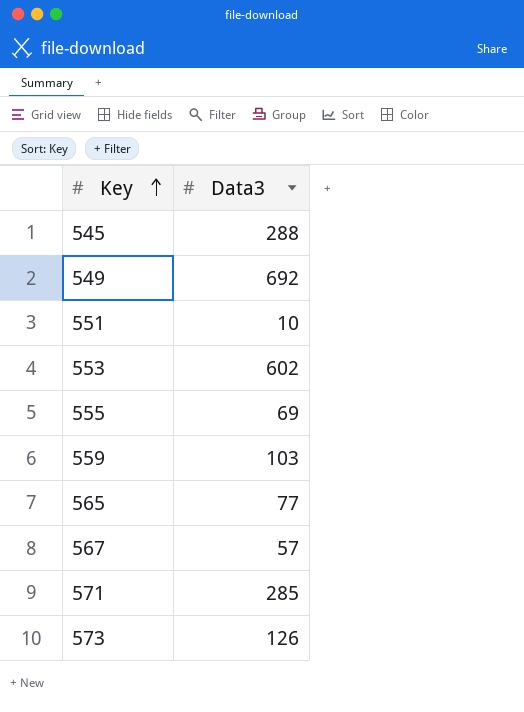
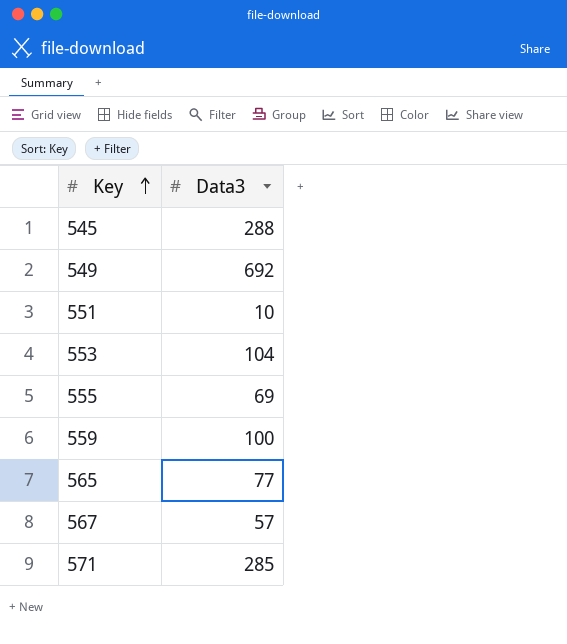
row 573: 126 -> none
553 | Data3: 602 -> 104
559 | Data3: 103 -> 100

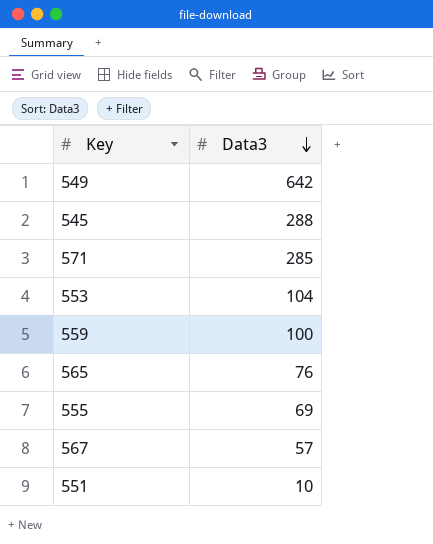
row order: Key ascending -> Data3 descending
549 | Data3: 692 -> 642
565 | Data3: 77 -> 76

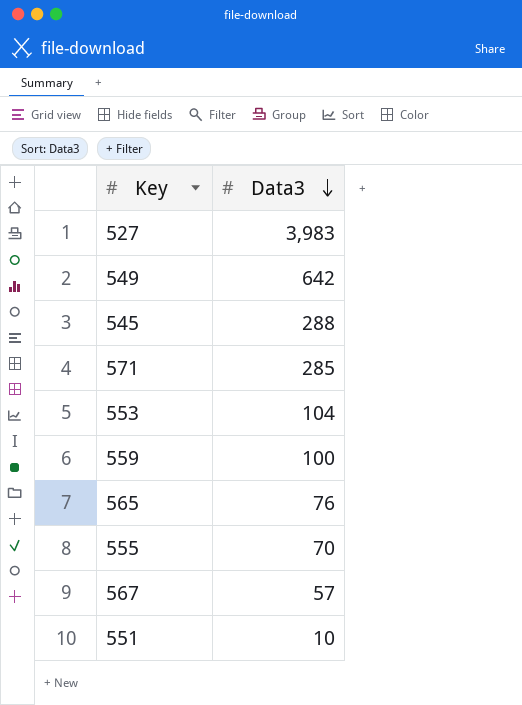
row 527: none -> 3,983
555 | Data3: 69 -> 70

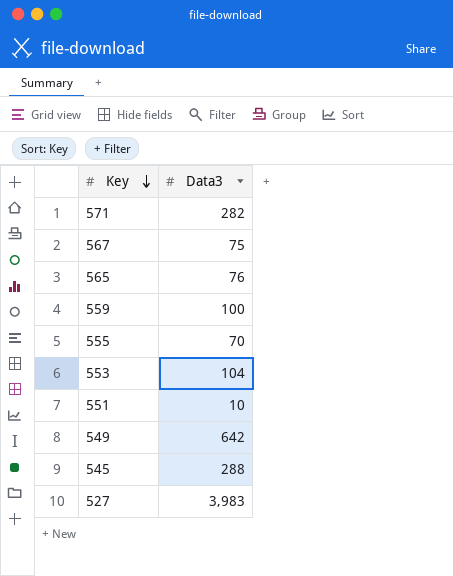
row order: Data3 descending -> Key descending
571 | Data3: 285 -> 282
567 | Data3: 57 -> 75

